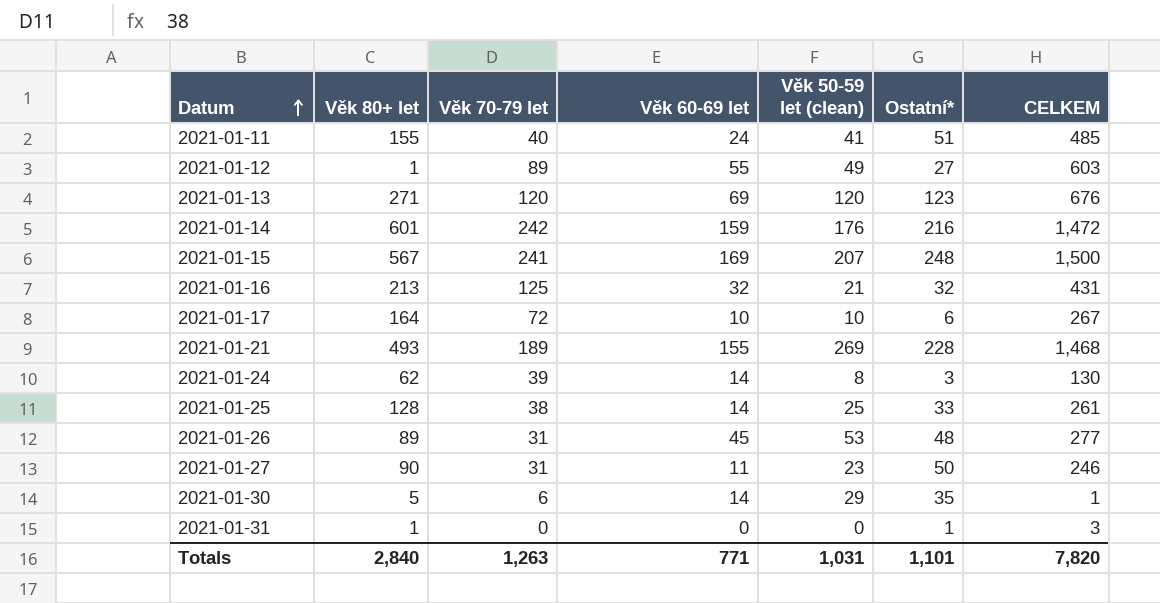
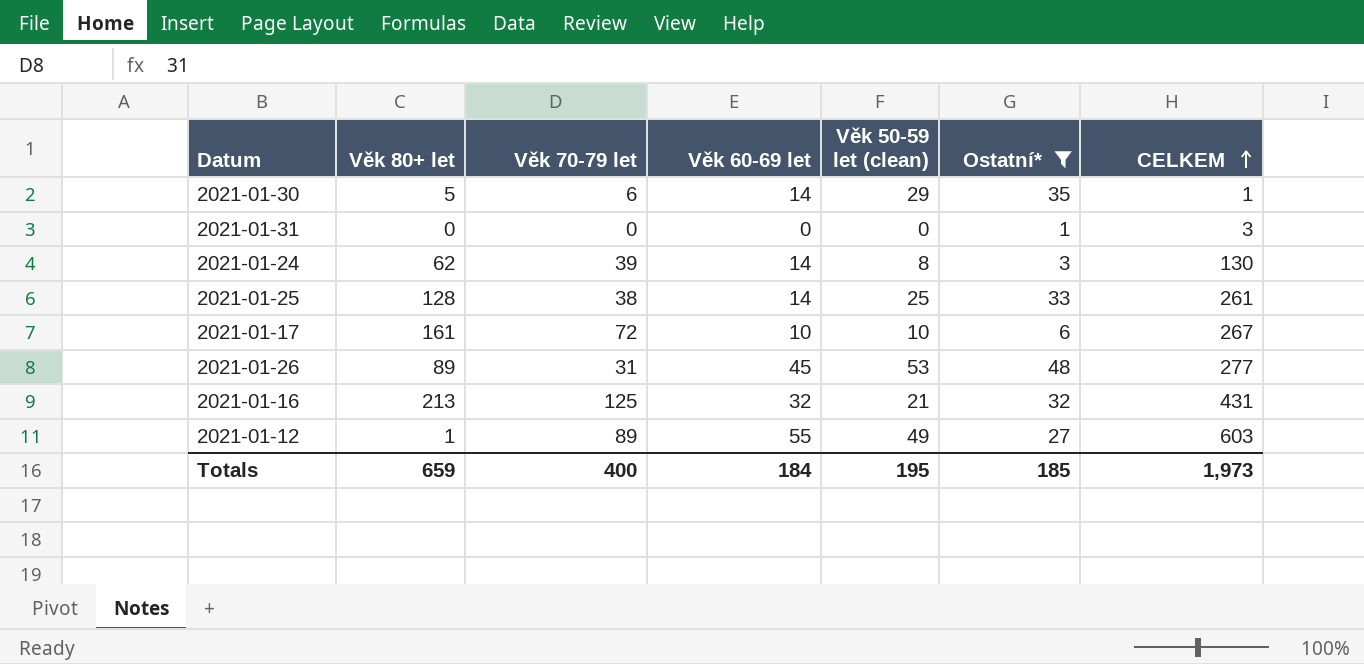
filter: none -> Ostatní* <= 48
row order: Datum ascending -> CELKEM ascending
2021-01-31 | Věk 80+ let: 1 -> 0
2021-01-17 | Věk 80+ let: 164 -> 161
Totals | Věk 80+ let: 2,840 -> 659
Totals | Věk 70-79 let: 1,263 -> 400
Totals | Věk 60-69 let: 771 -> 184
Totals | Věk 50-59 let (clean): 1,031 -> 195
Totals | Ostatní*: 1,101 -> 185
Totals | CELKEM: 7,820 -> 1,973

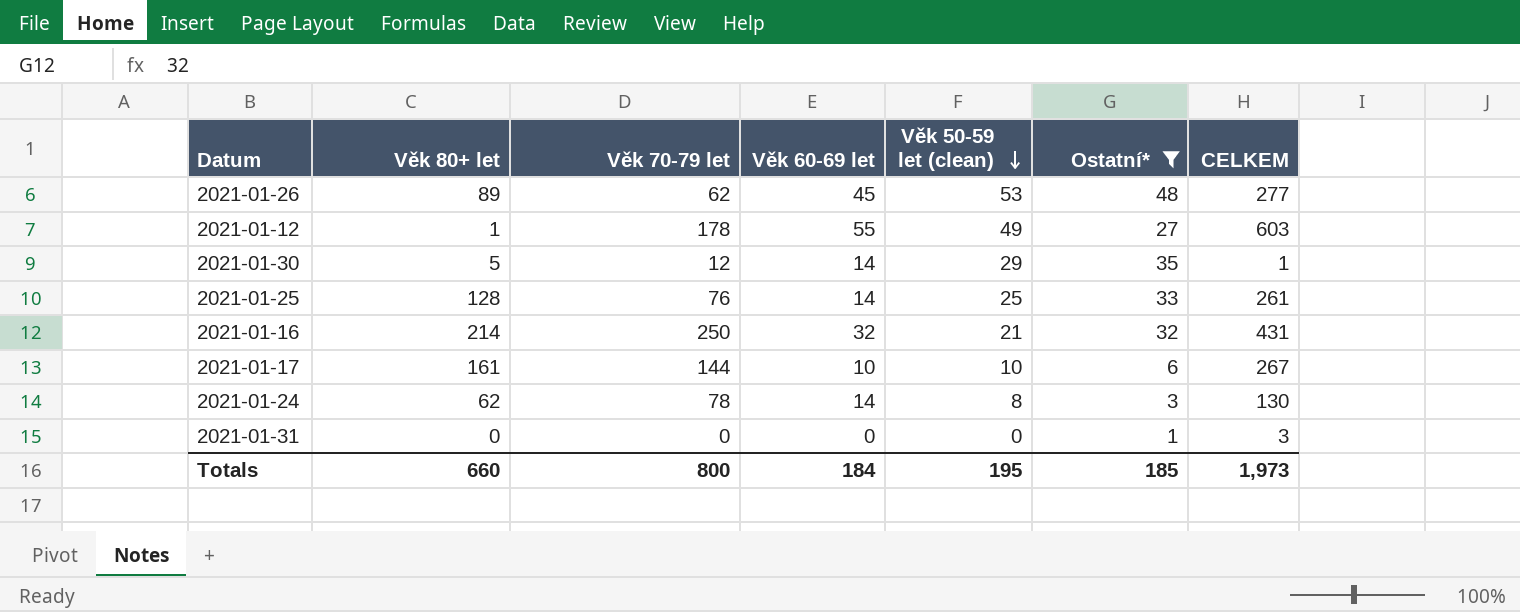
row order: CELKEM ascending -> Věk 50-59 let (clean) descending
2021-01-26 | Věk 70-79 let: 31 -> 62
2021-01-12 | Věk 70-79 let: 89 -> 178
2021-01-30 | Věk 70-79 let: 6 -> 12
2021-01-25 | Věk 70-79 let: 38 -> 76
2021-01-16 | Věk 80+ let: 213 -> 214
2021-01-16 | Věk 70-79 let: 125 -> 250
2021-01-17 | Věk 70-79 let: 72 -> 144
2021-01-24 | Věk 70-79 let: 39 -> 78
Totals | Věk 80+ let: 659 -> 660
Totals | Věk 70-79 let: 400 -> 800

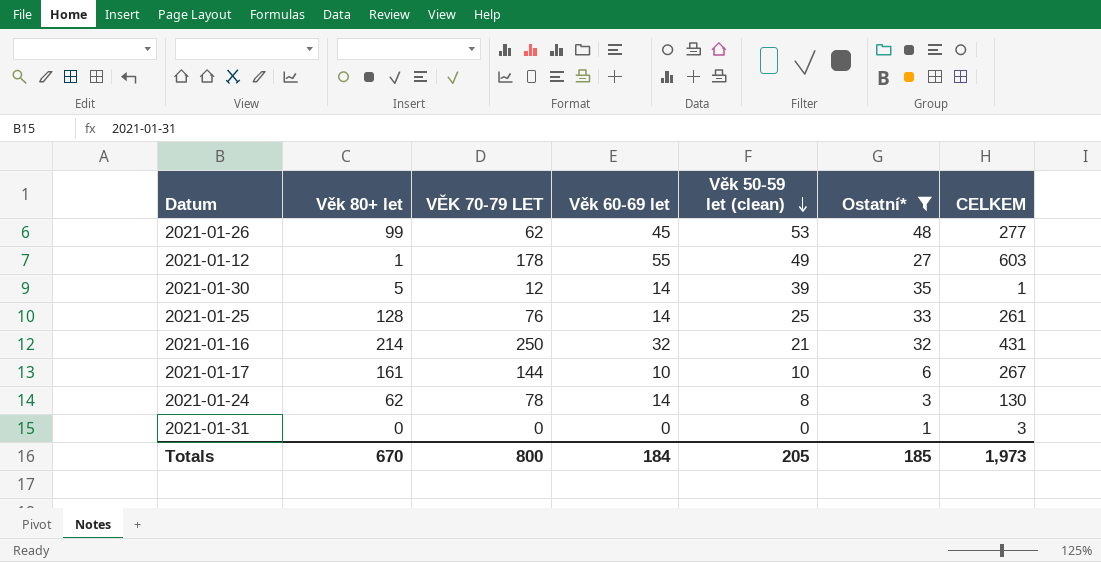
column name: Věk 70-79 let -> VĚK 70-79 LET
2021-01-26 | Věk 80+ let: 89 -> 99
2021-01-30 | Věk 50-59 let (clean): 29 -> 39
Totals | Věk 80+ let: 660 -> 670
Totals | Věk 50-59 let (clean): 195 -> 205

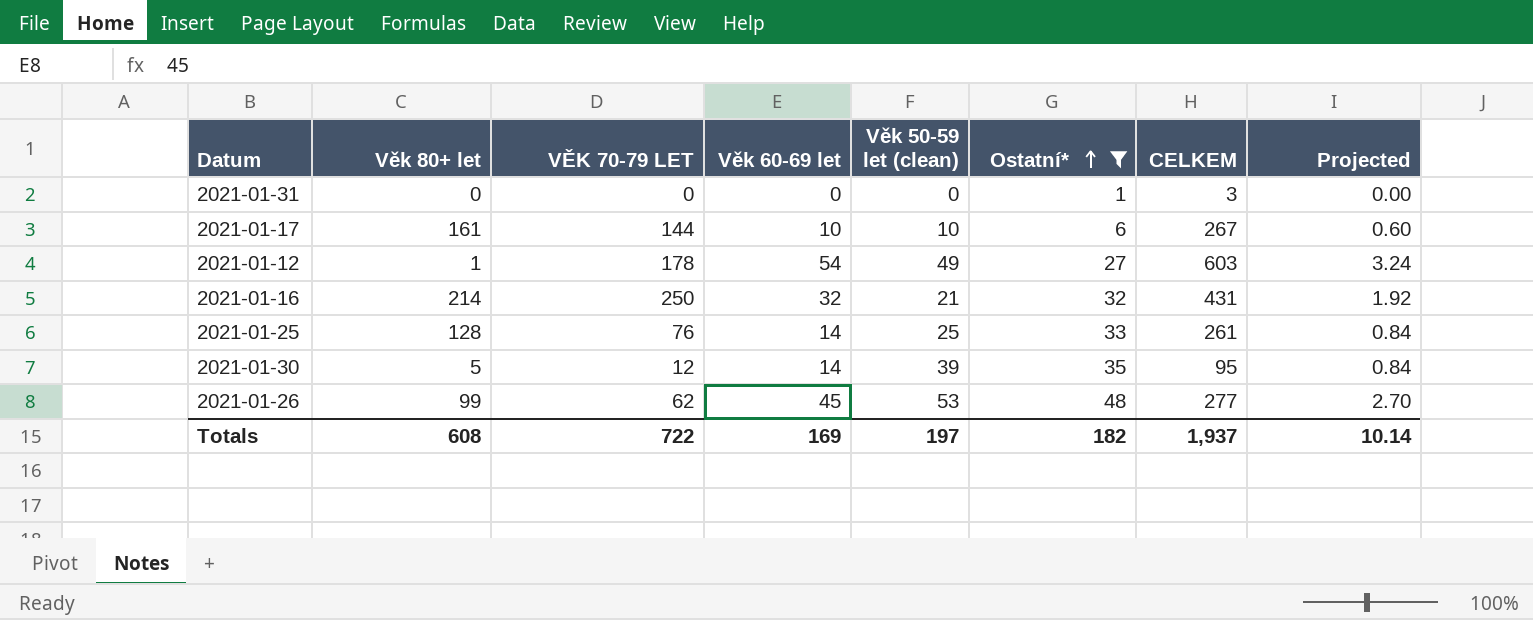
row order: Věk 50-59 let (clean) descending -> Ostatní* ascending
column Projected | formula: none -> [Věk 60-69 let] * 0.06
row 2021-01-24: 62 | 78 | 14 | 8 | 3 | 130 -> none
2021-01-12 | Věk 60-69 let: 55 -> 54
2021-01-30 | CELKEM: 1 -> 95
Totals | Věk 80+ let: 670 -> 608
Totals | VĚK 70-79 LET: 800 -> 722
Totals | Věk 60-69 let: 184 -> 169
Totals | Věk 50-59 let (clean): 205 -> 197
Totals | Ostatní*: 185 -> 182
Totals | CELKEM: 1,973 -> 1,937

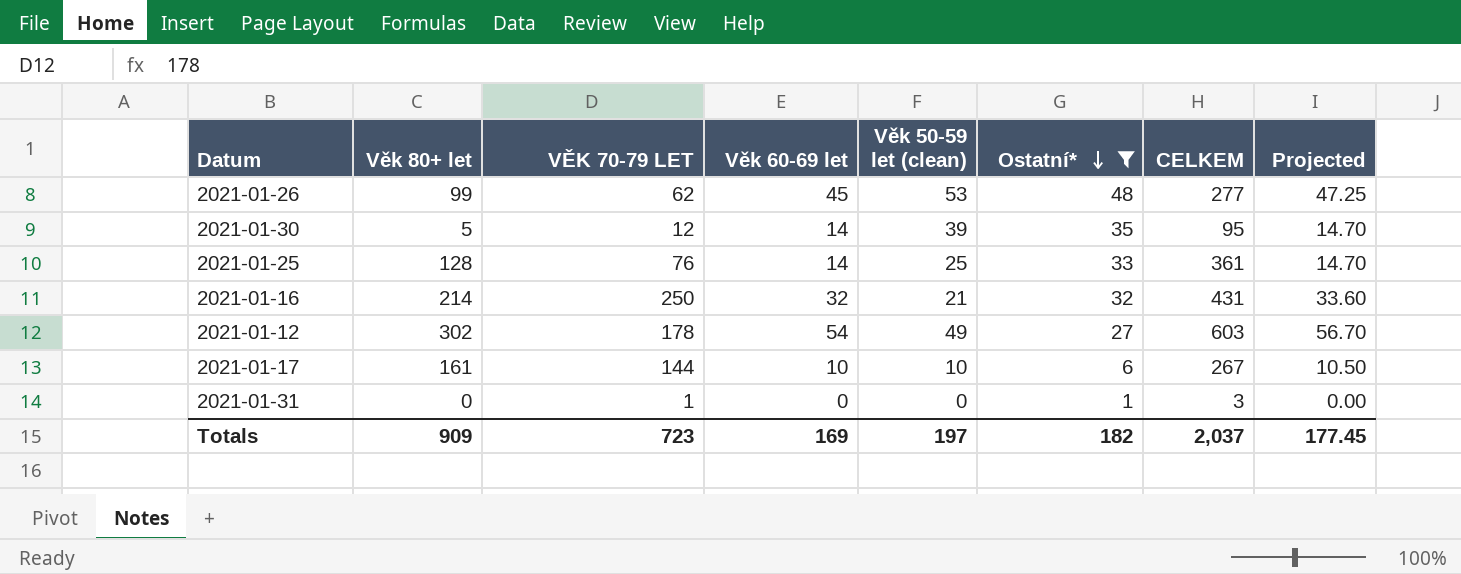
row order: Ostatní* ascending -> Ostatní* descending
column Projected | formula: [Věk 60-69 let] * 0.06 -> [Věk 60-69 let] * 1.05
2021-01-25 | CELKEM: 261 -> 361
2021-01-12 | Věk 80+ let: 1 -> 302
2021-01-31 | VĚK 70-79 LET: 0 -> 1
Totals | Věk 80+ let: 608 -> 909
Totals | VĚK 70-79 LET: 722 -> 723
Totals | CELKEM: 1,937 -> 2,037
Totals | Projected: 10.14 -> 177.45

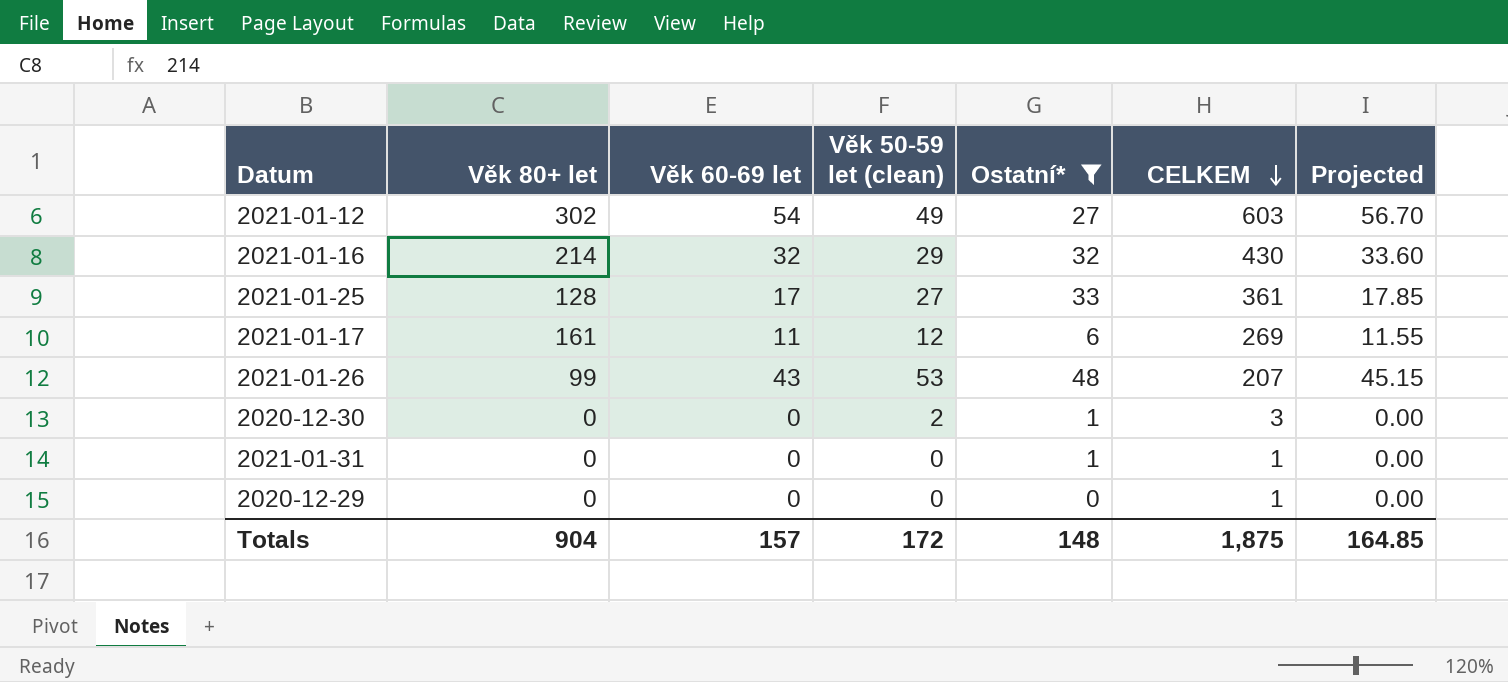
row order: Ostatní* descending -> CELKEM descending
column VĚK 70-79 LET | position: 3 -> none
row 2021-01-30: 5 | 12 | 14 | 39 | 35 | 95 | 14.70 -> none
2021-01-16 | Věk 50-59 let (clean): 21 -> 29
2021-01-16 | CELKEM: 431 -> 430
2021-01-25 | Věk 60-69 let: 14 -> 17
2021-01-25 | Věk 50-59 let (clean): 25 -> 27
2021-01-25 | Projected: 14.70 -> 17.85
2021-01-17 | Věk 60-69 let: 10 -> 11
2021-01-17 | Věk 50-59 let (clean): 10 -> 12
2021-01-17 | CELKEM: 267 -> 269
2021-01-17 | Projected: 10.50 -> 11.55
2021-01-26 | Věk 60-69 let: 45 -> 43
2021-01-26 | CELKEM: 277 -> 207
2021-01-26 | Projected: 47.25 -> 45.15
row 2020-12-30: none -> 0 | 0 | 2 | 1 | 3 | 0.00
2021-01-31 | CELKEM: 3 -> 1
row 2020-12-29: none -> 0 | 0 | 0 | 0 | 1 | 0.00
Totals | Věk 80+ let: 909 -> 904
Totals | Věk 60-69 let: 169 -> 157
Totals | Věk 50-59 let (clean): 197 -> 172
Totals | Ostatní*: 182 -> 148
Totals | CELKEM: 2,037 -> 1,875
Totals | Projected: 177.45 -> 164.85

